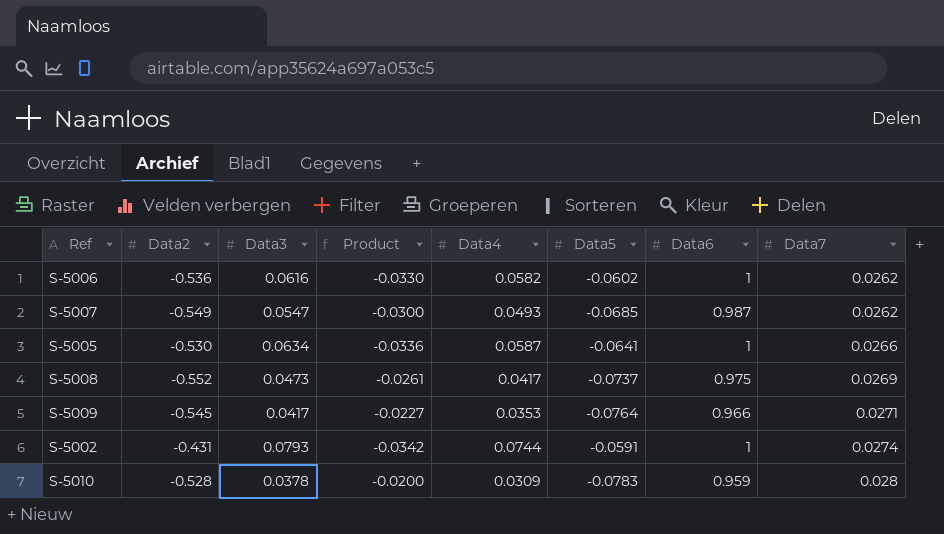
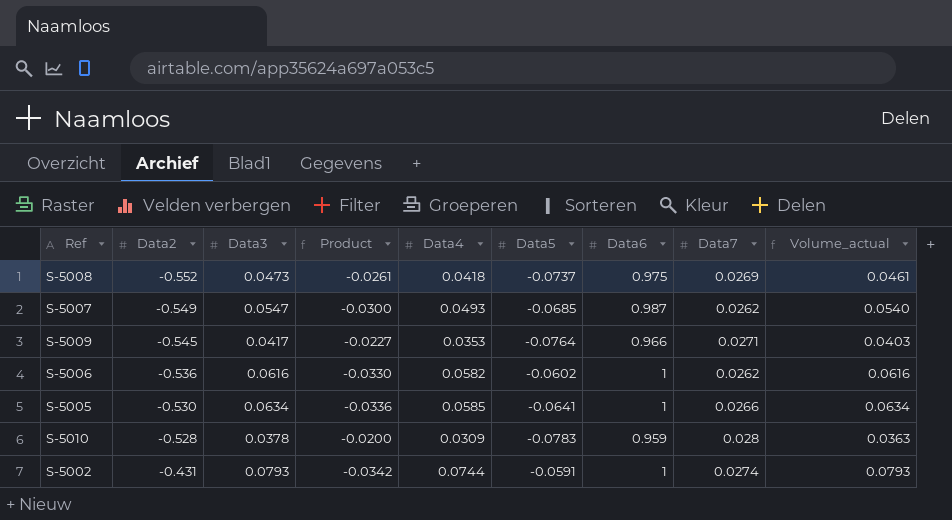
row order: Data7 ascending -> Data2 ascending
column Volume_actual | formula: none -> [Data3] * [Data6]
S-5008 | Data4: 0.0417 -> 0.0418
S-5005 | Data4: 0.0587 -> 0.0585

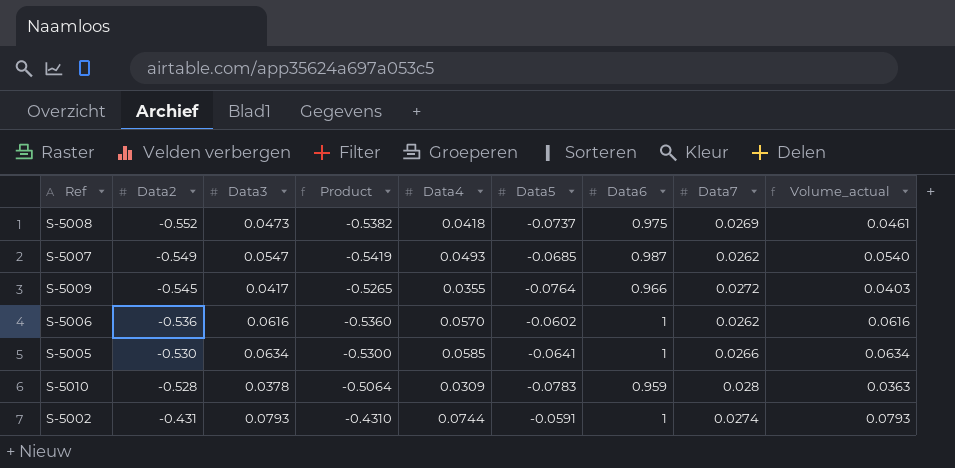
column Product | formula: [Data2] * [Data3] -> [Data2] * [Data6]
S-5009 | Data4: 0.0353 -> 0.0355
S-5009 | Data7: 0.0271 -> 0.0272
S-5006 | Data4: 0.0582 -> 0.0570

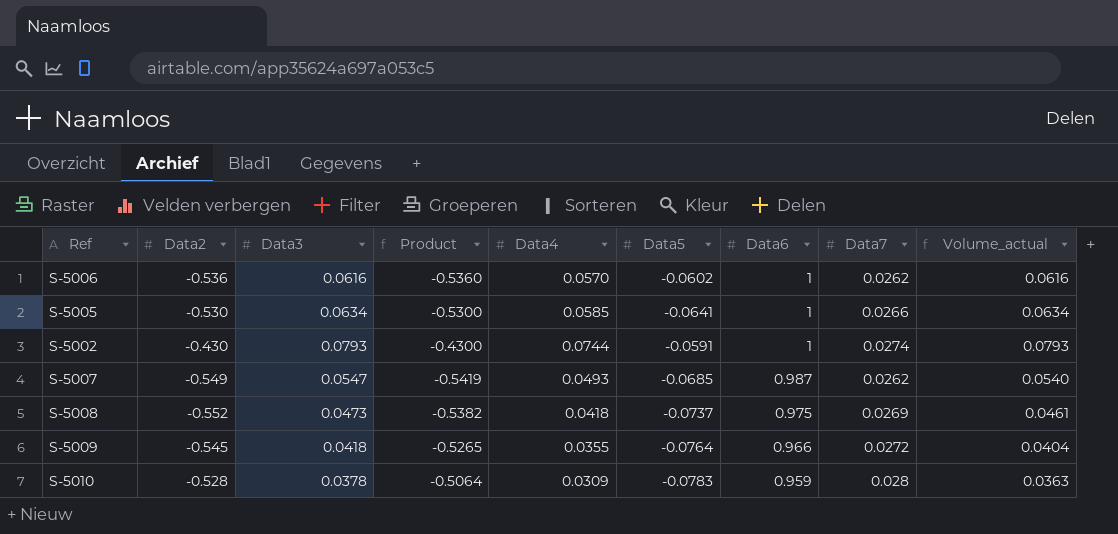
row order: Data2 ascending -> Data6 descending
S-5002 | Data2: -0.431 -> -0.430
S-5002 | Product: -0.4310 -> -0.4300
S-5009 | Data3: 0.0417 -> 0.0418
S-5009 | Volume_actual: 0.0403 -> 0.0404

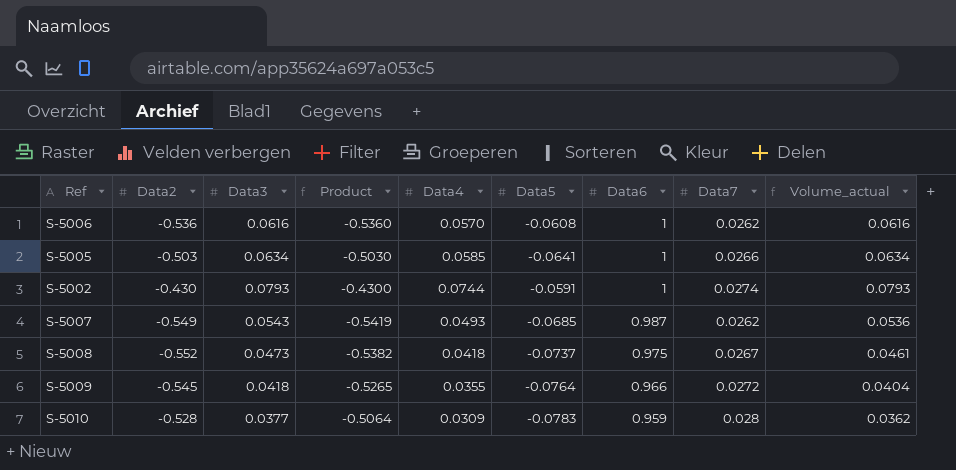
S-5006 | Data5: -0.0602 -> -0.0608
S-5005 | Data2: -0.530 -> -0.503
S-5005 | Product: -0.5300 -> -0.5030
S-5007 | Data3: 0.0547 -> 0.0543
S-5007 | Volume_actual: 0.0540 -> 0.0536
S-5008 | Data7: 0.0269 -> 0.0267
S-5010 | Data3: 0.0378 -> 0.0377
S-5010 | Volume_actual: 0.0363 -> 0.0362

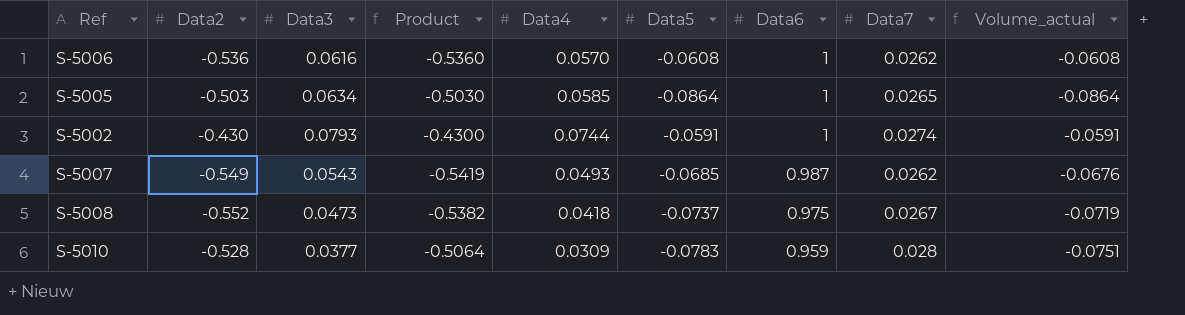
column Volume_actual | formula: [Data3] * [Data6] -> [Data5] * [Data6]
row S-5009: -0.545 | 0.0418 | -0.5265 | 0.0355 | -0.0764 | 0.966 | 0.0272 | 0.0404 -> none
S-5005 | Data5: -0.0641 -> -0.0864
S-5005 | Data7: 0.0266 -> 0.0265

